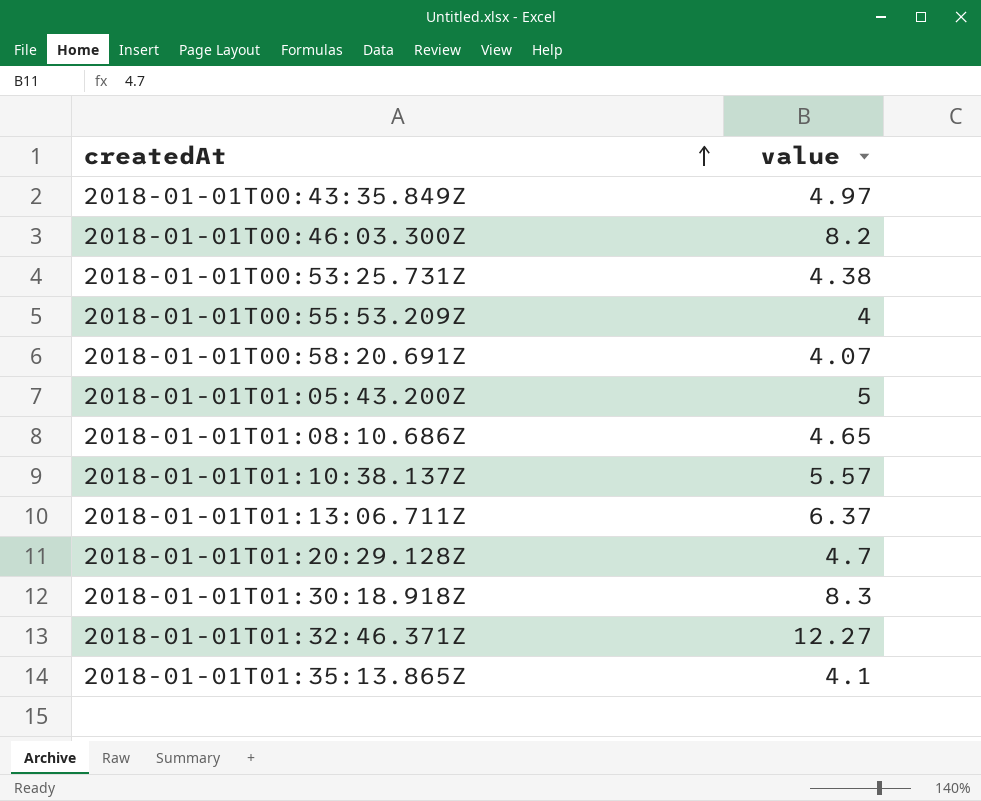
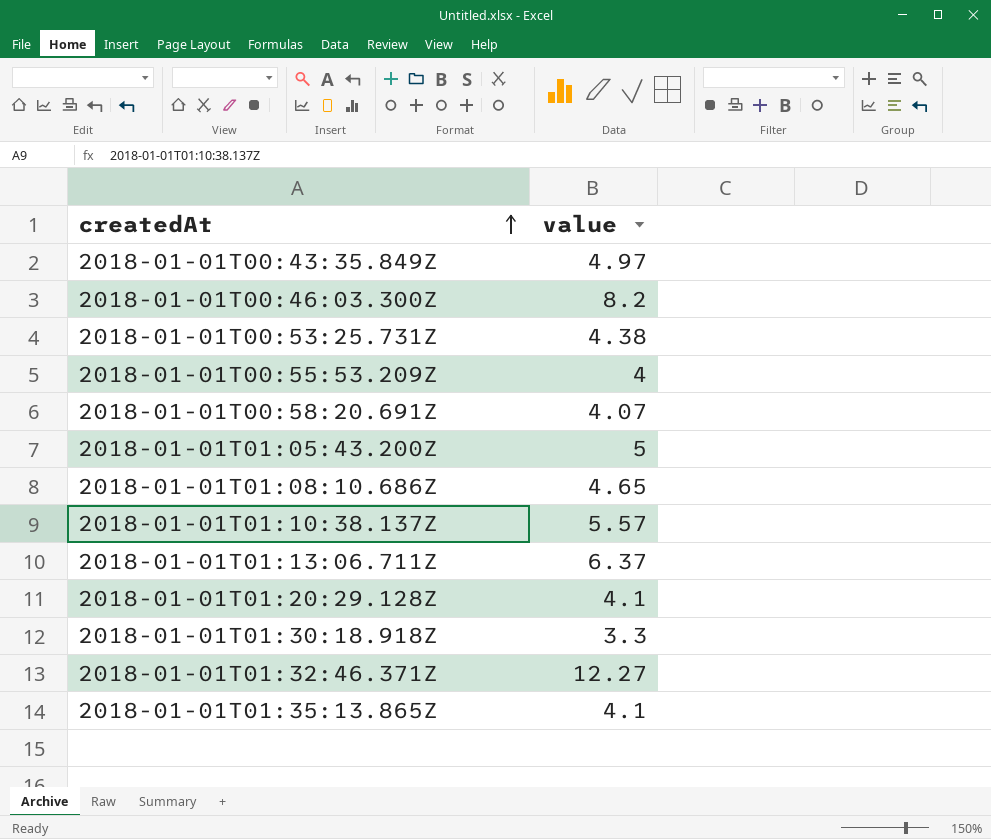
2018-01-01T01:20:29.128Z | value: 4.7 -> 4.1
2018-01-01T01:30:18.918Z | value: 8.3 -> 3.3

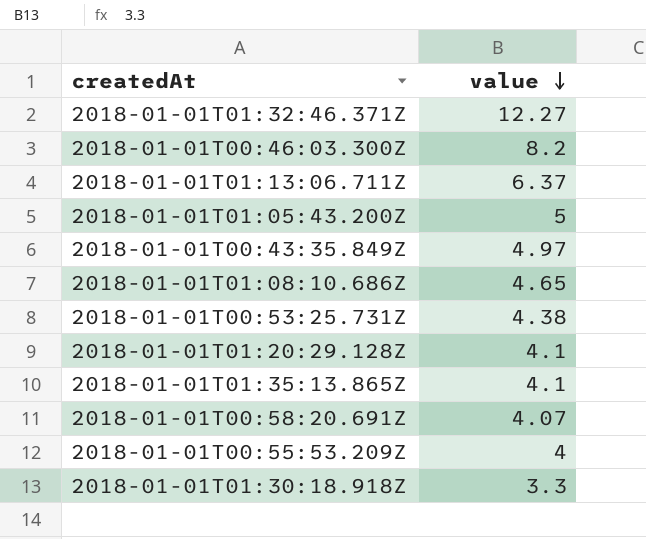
row order: createdAt ascending -> value descending
row 2018-01-01T01:10:38.137Z: 5.57 -> none

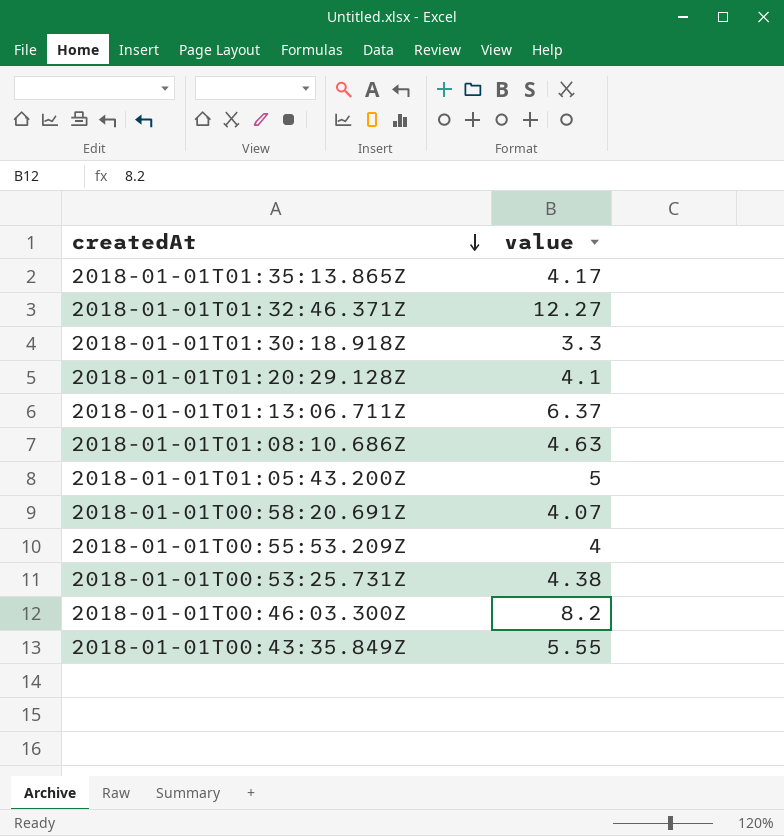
row order: value descending -> createdAt descending
2018-01-01T01:35:13.865Z | value: 4.1 -> 4.17
2018-01-01T01:08:10.686Z | value: 4.65 -> 4.63
2018-01-01T00:43:35.849Z | value: 4.97 -> 5.55

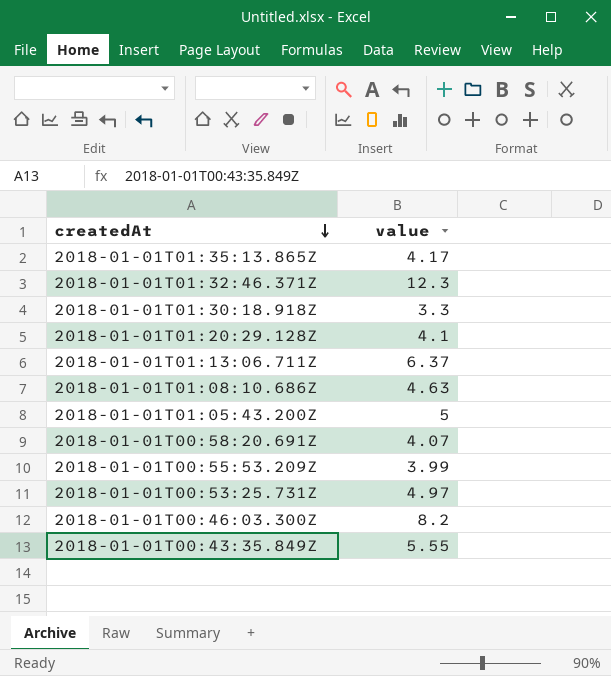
2018-01-01T01:32:46.371Z | value: 12.27 -> 12.3
2018-01-01T00:55:53.209Z | value: 4 -> 3.99
2018-01-01T00:53:25.731Z | value: 4.38 -> 4.97

